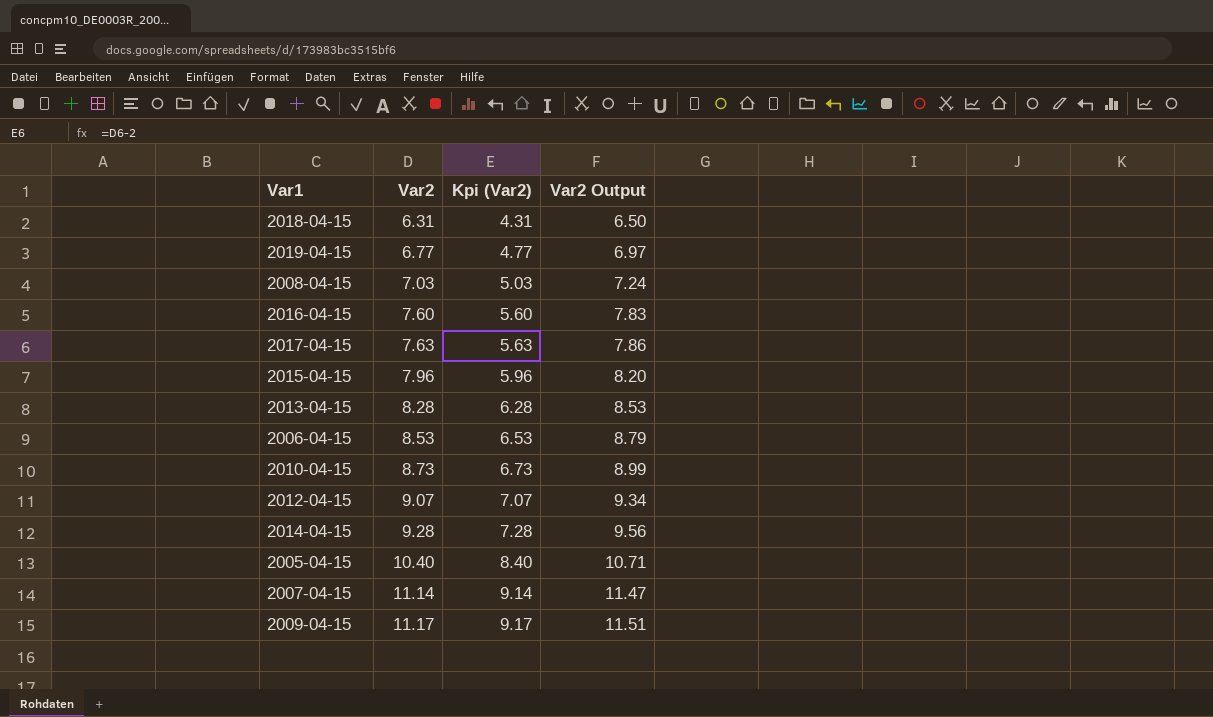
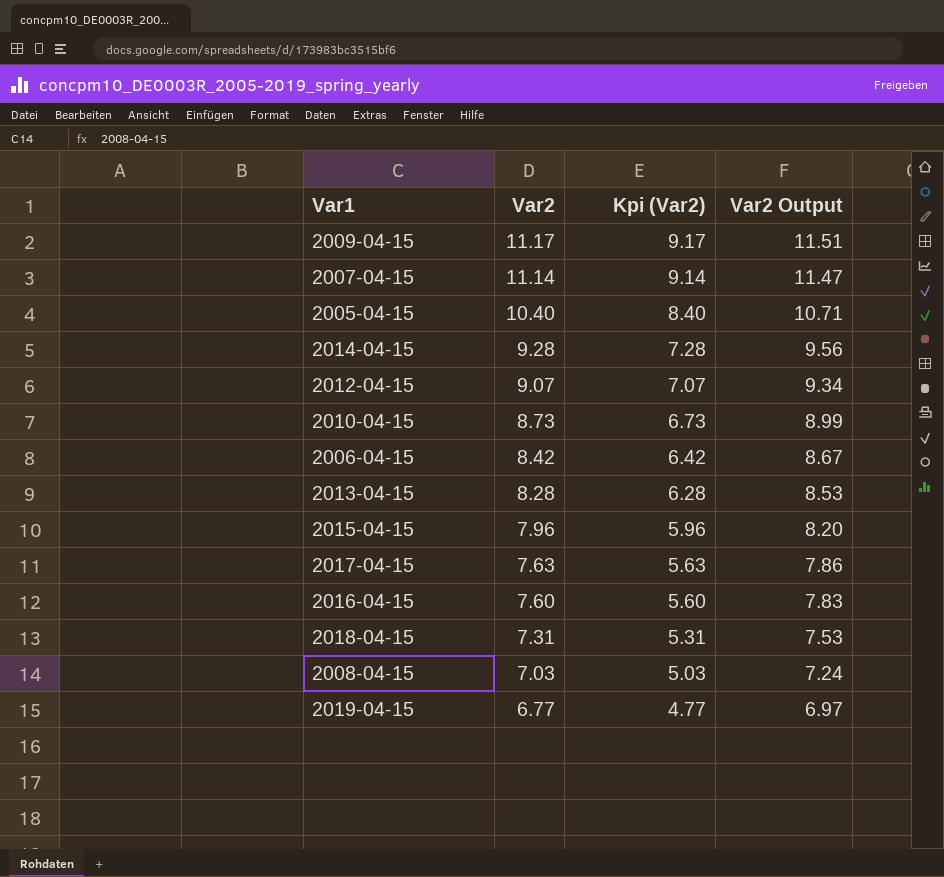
row order: Var2 ascending -> Var2 descending
2006-04-15 | Var2: 8.53 -> 8.42
2006-04-15 | Kpi (Var2): 6.53 -> 6.42
2006-04-15 | Var2 Output: 8.79 -> 8.67
2018-04-15 | Var2: 6.31 -> 7.31
2018-04-15 | Kpi (Var2): 4.31 -> 5.31
2018-04-15 | Var2 Output: 6.50 -> 7.53

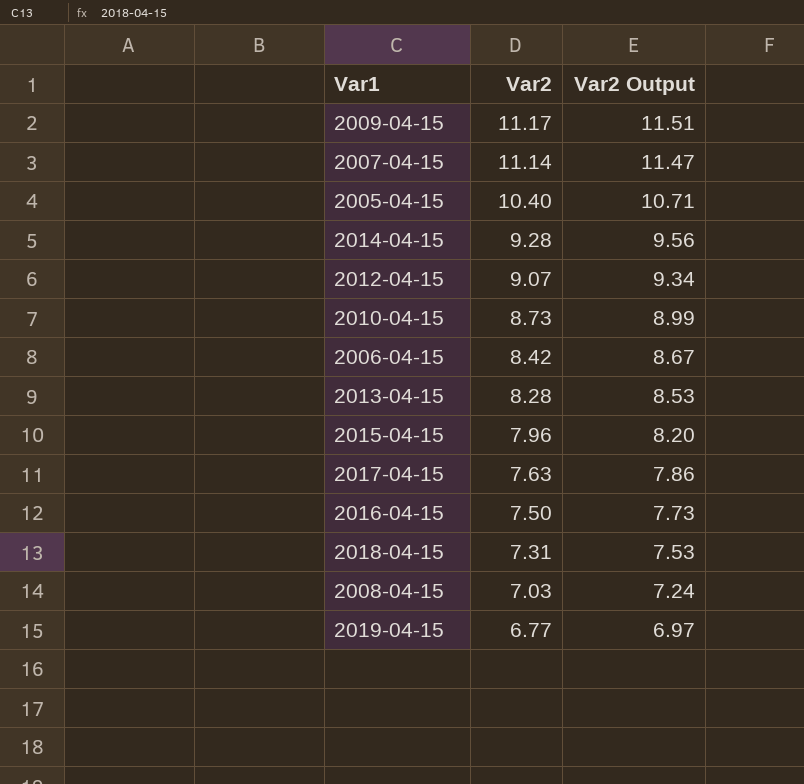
column Kpi (Var2) | formula: [Var2] - 2 -> none
2016-04-15 | Var2: 7.60 -> 7.50
2016-04-15 | Var2 Output: 7.83 -> 7.73

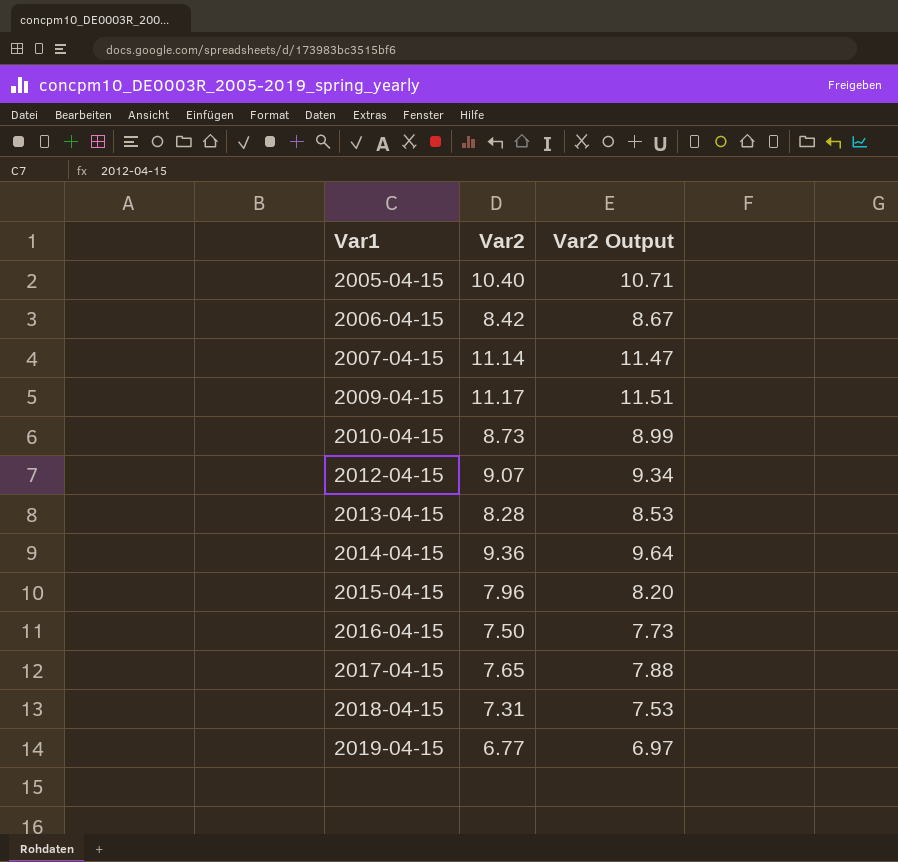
row order: Var2 descending -> Var1 ascending
row 2008-04-15: 7.03 | 7.24 -> none
2014-04-15 | Var2: 9.28 -> 9.36
2014-04-15 | Var2 Output: 9.56 -> 9.64
2017-04-15 | Var2: 7.63 -> 7.65
2017-04-15 | Var2 Output: 7.86 -> 7.88

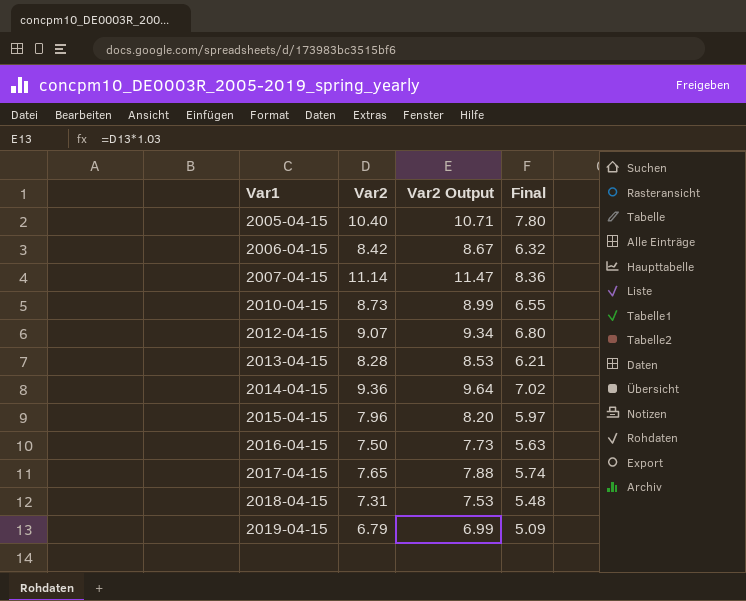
column Final | formula: none -> [Var2] * 0.75
row 2009-04-15: 11.17 | 11.51 -> none
2019-04-15 | Var2: 6.77 -> 6.79
2019-04-15 | Var2 Output: 6.97 -> 6.99

